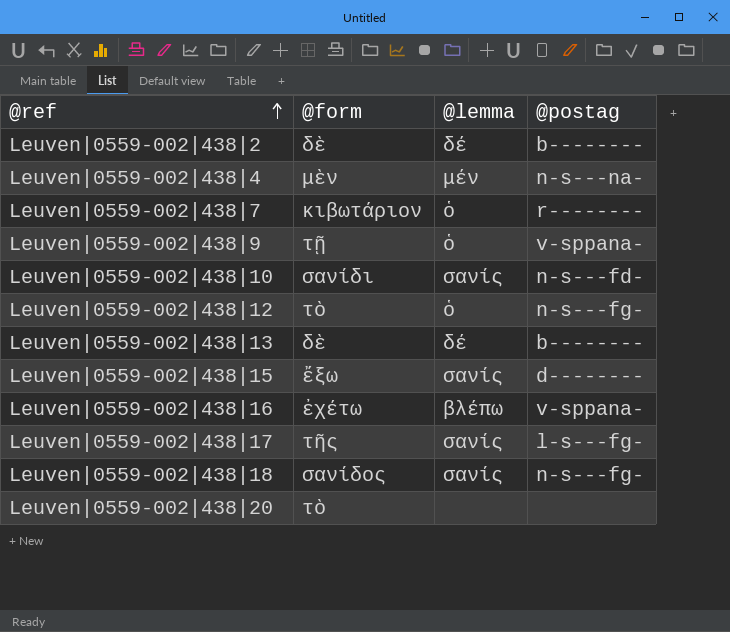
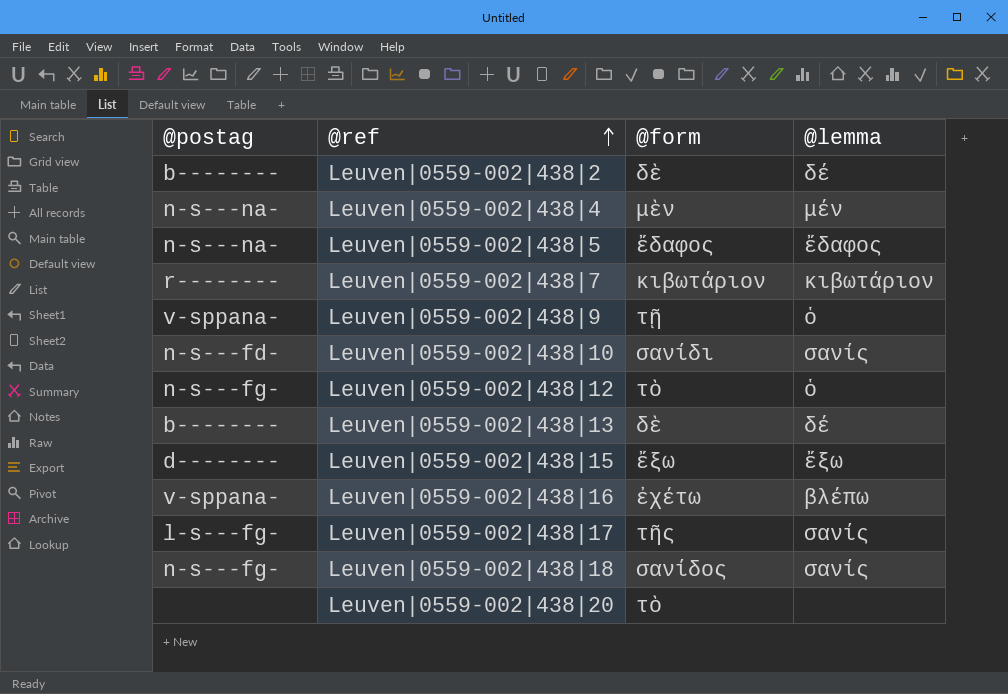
column @postag | position: 4 -> 1
row Leuven|0559-002|438|5: none -> n-s---na- | ἔδαφος | ἔδαφος
Leuven|0559-002|438|7 | @lemma: ὁ -> κιβωτάριον
Leuven|0559-002|438|15 | @lemma: σανίς -> ἔξω

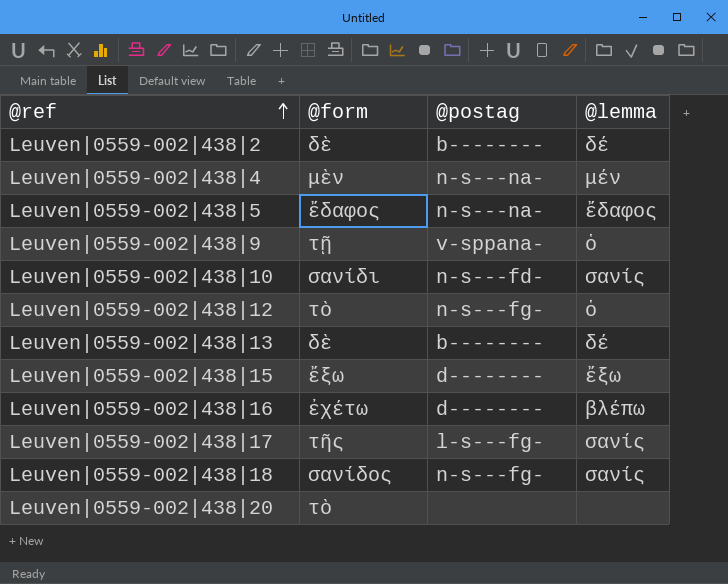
column @postag | position: 1 -> 3
row Leuven|0559-002|438|7: r-------- | κιβωτάριον | κιβωτάριον -> none
Leuven|0559-002|438|16 | @postag: v-sppana- -> d--------

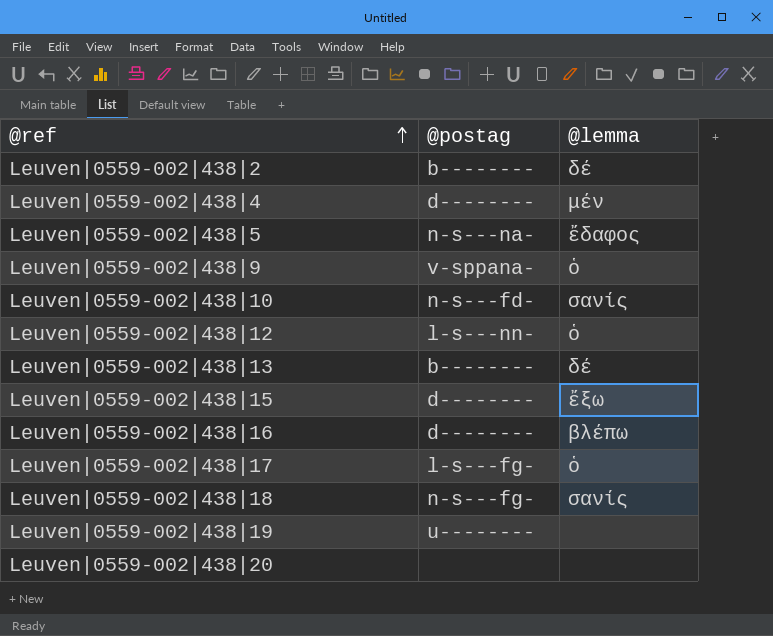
column @form | position: 2 -> none
Leuven|0559-002|438|4 | @postag: n-s---na- -> d--------
Leuven|0559-002|438|12 | @postag: n-s---fg- -> l-s---nn-
Leuven|0559-002|438|17 | @lemma: σανίς -> ὁ
row Leuven|0559-002|438|19: none -> u-------- | none

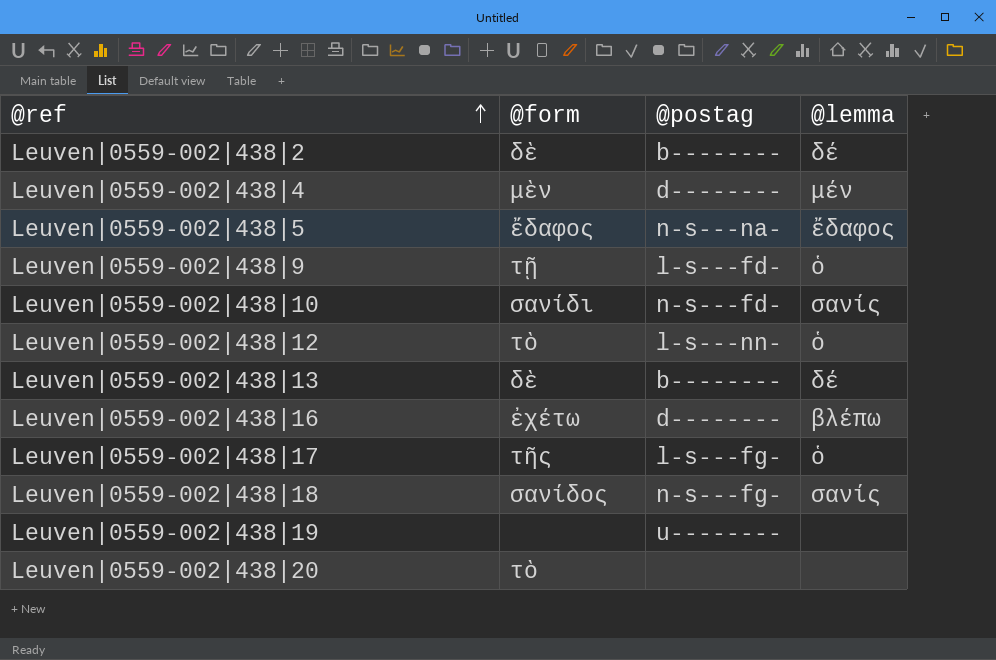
column @form | position: none -> 2
row Leuven|0559-002|438|15: d-------- | ἔξω -> none
Leuven|0559-002|438|9 | @postag: v-sppana- -> l-s---fd-

